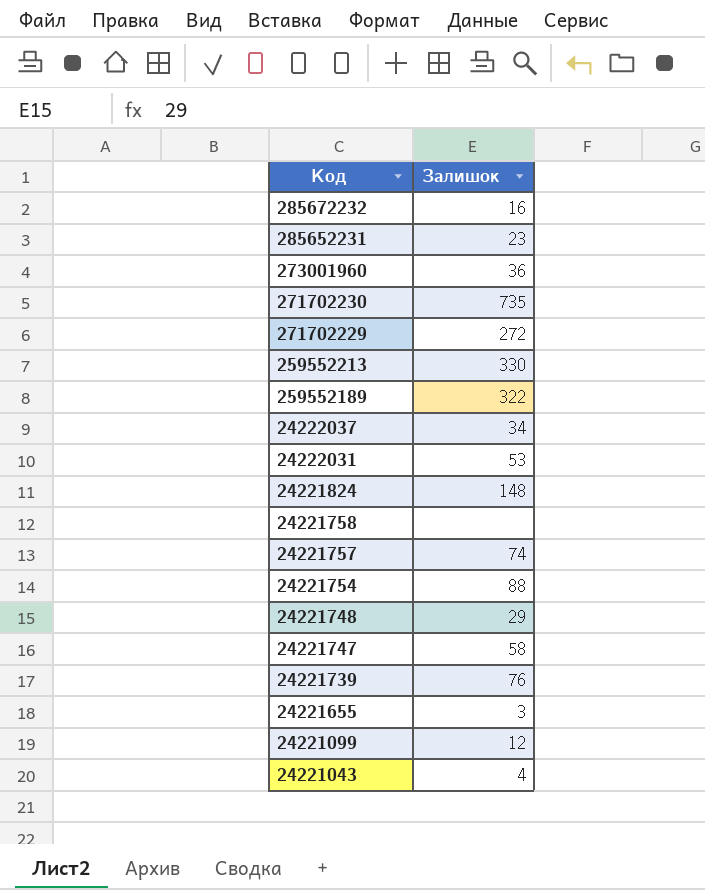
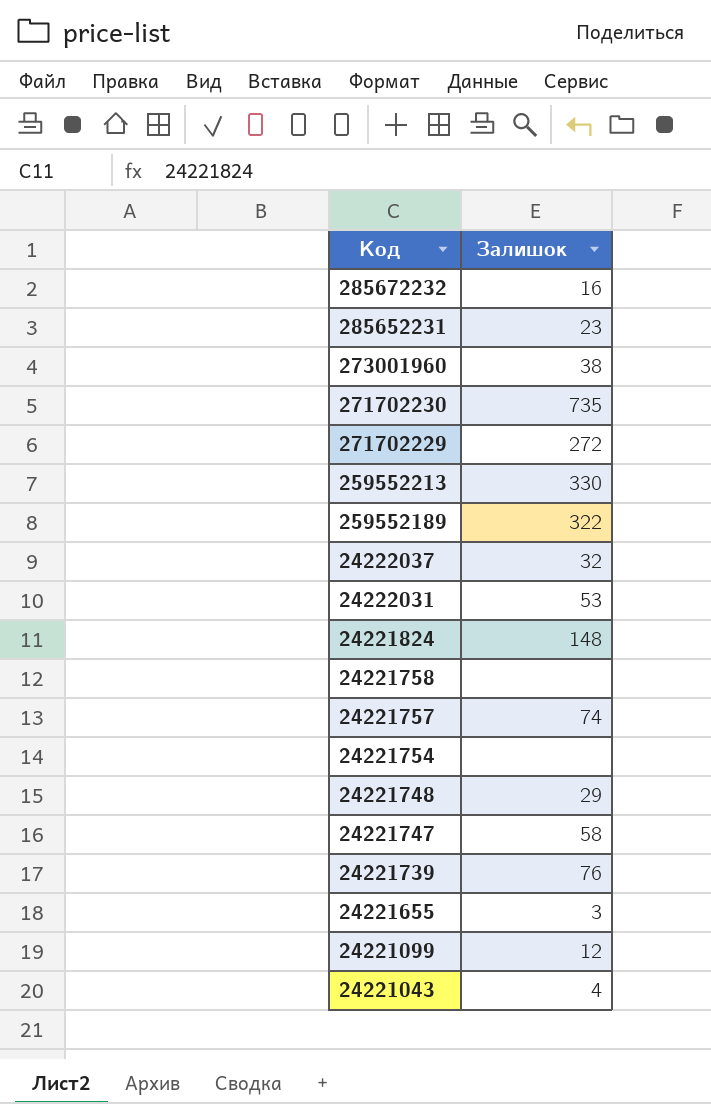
273001960 | Залишок: 36 -> 38
24222037 | Залишок: 34 -> 32
24221754 | Залишок: 88 -> none

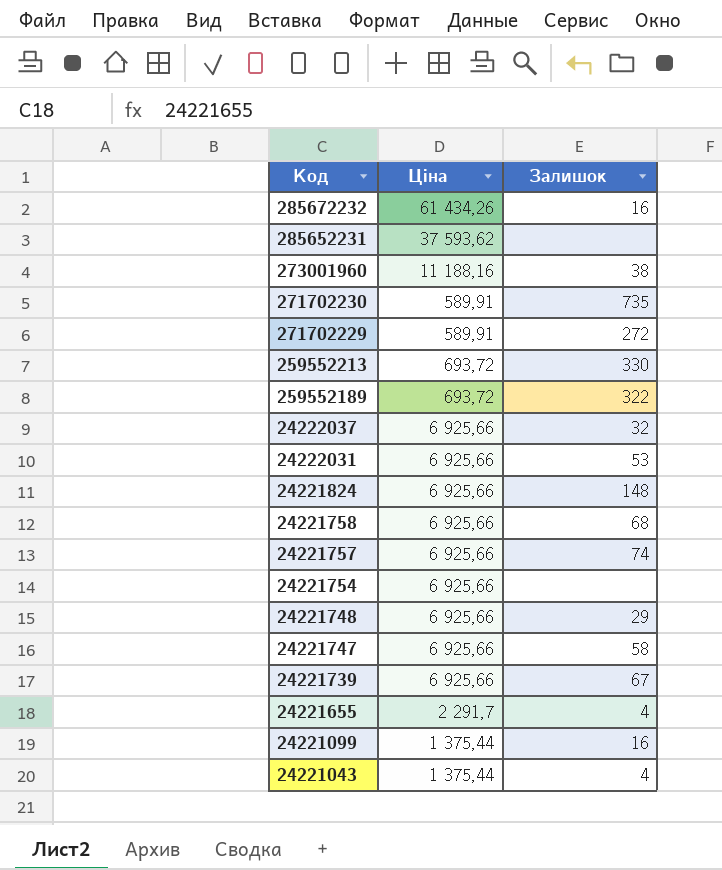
column Ціна | position: none -> 2
285652231 | Залишок: 23 -> none
24221758 | Залишок: none -> 68
24221739 | Залишок: 76 -> 67
24221655 | Залишок: 3 -> 4
24221099 | Залишок: 12 -> 16

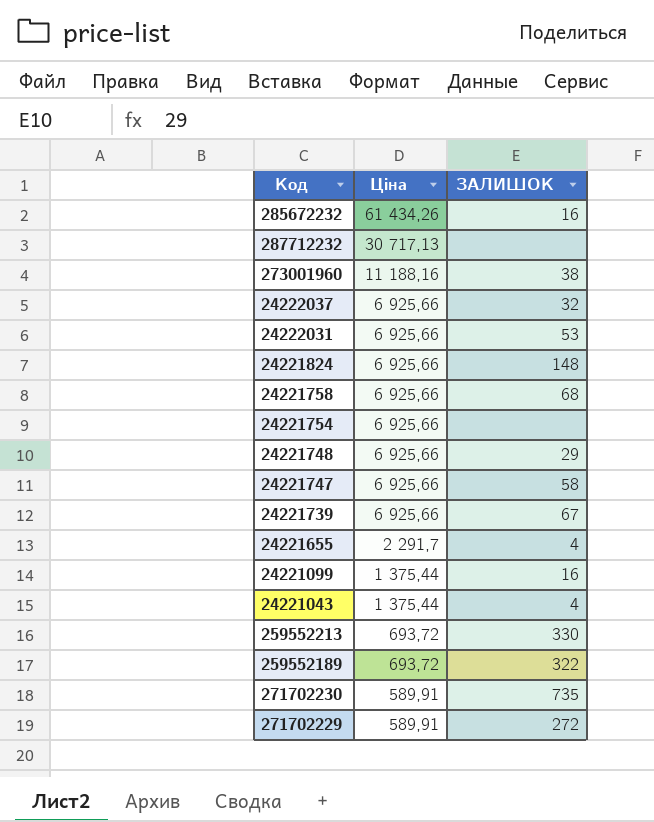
row order: Код descending -> Ціна descending
column name: Залишок -> ЗАЛИШОК
row 285652231: 37 593,62 | none -> none
row 24221757: 6 925,66 | 74 -> none
row 287712232: none -> 30 717,13 | none

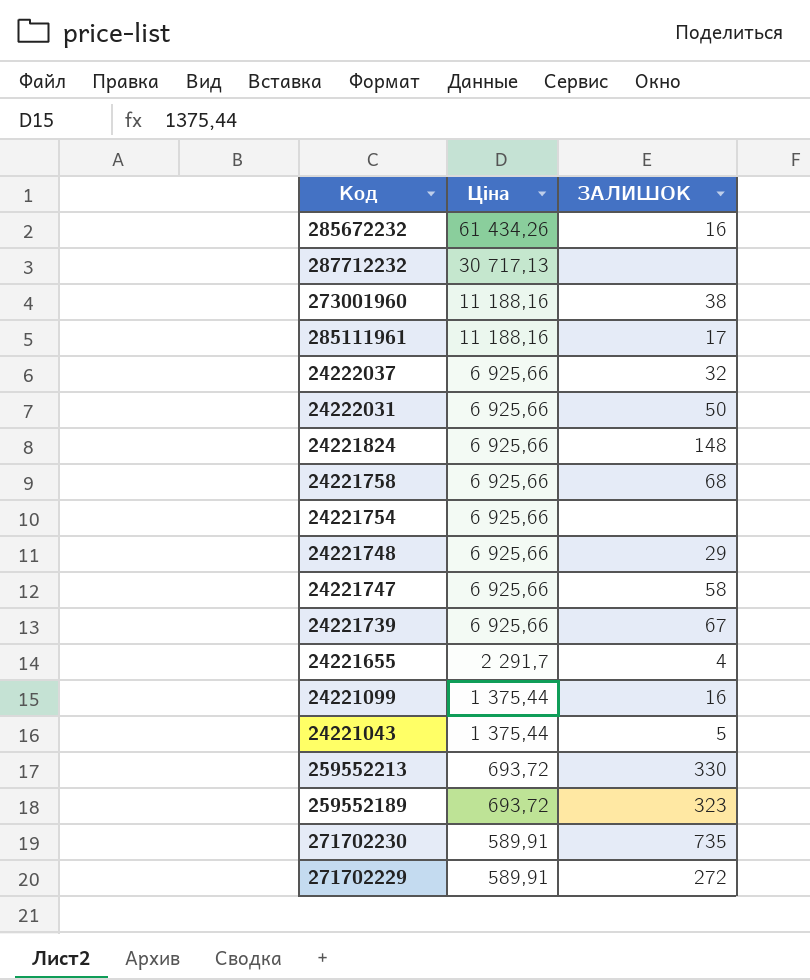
row 285111961: none -> 11 188,16 | 17
24222031 | ЗАЛИШОК: 53 -> 50
24221043 | ЗАЛИШОК: 4 -> 5
259552189 | ЗАЛИШОК: 322 -> 323

